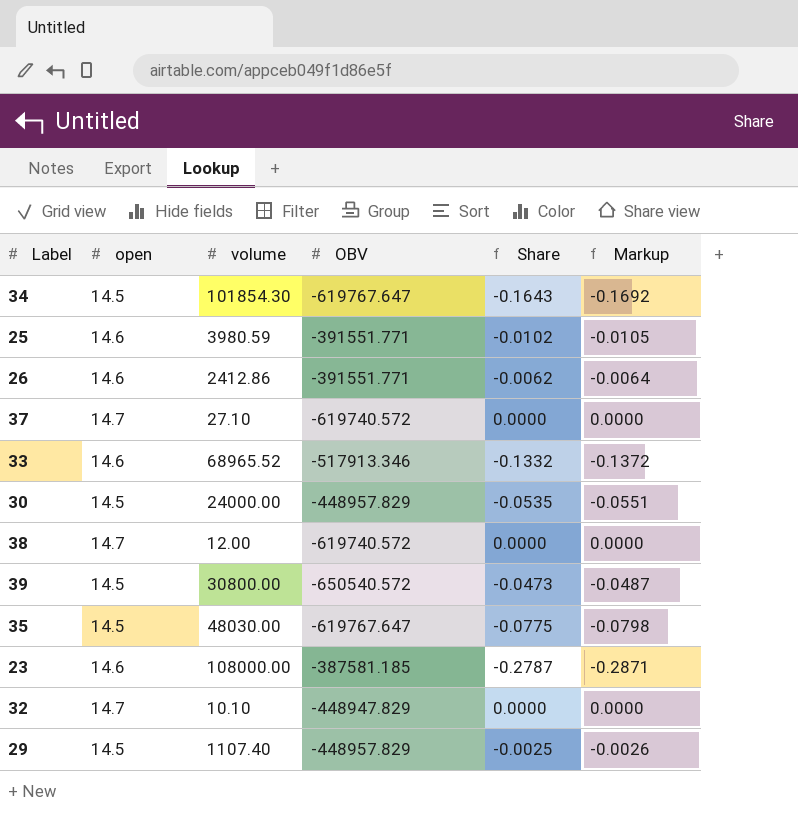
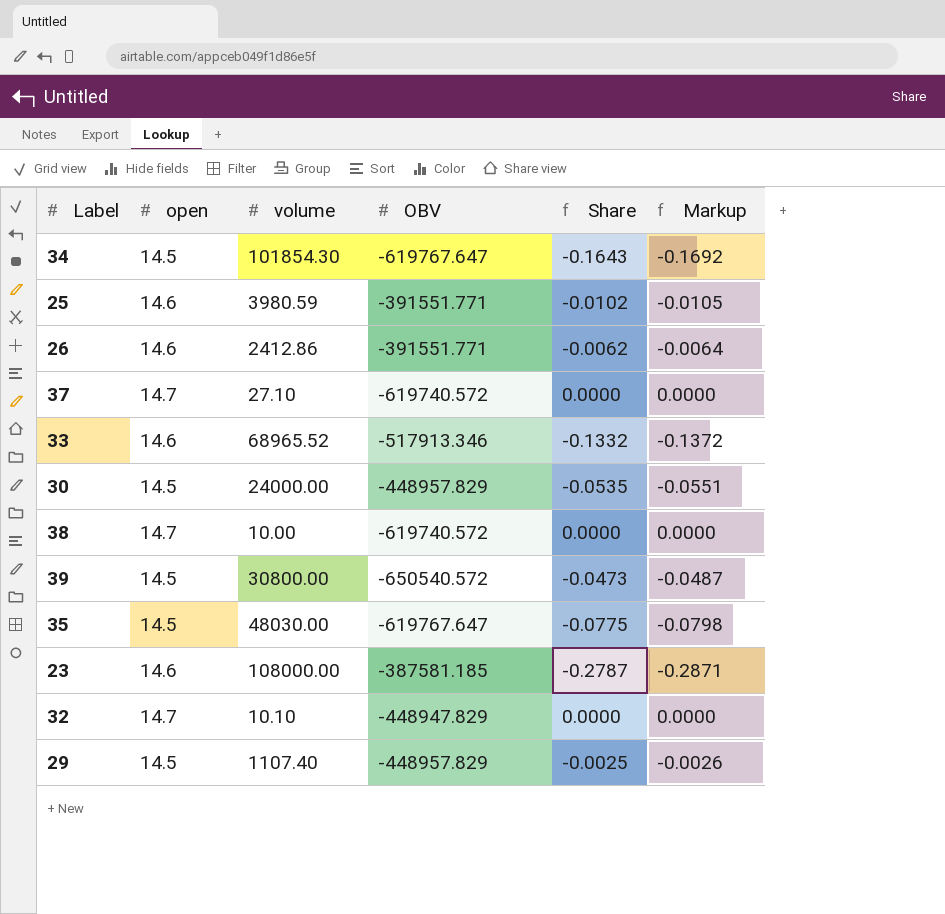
38 | volume: 12.00 -> 10.00

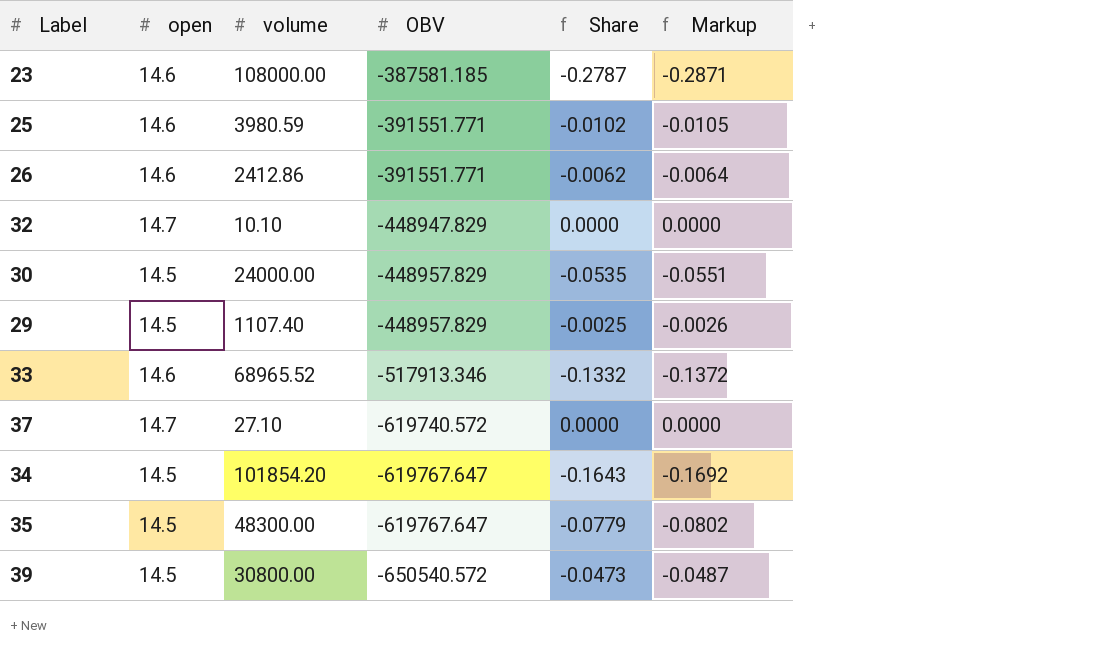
row order: none -> OBV descending
row 38: 14.7 | 10.00 | -619740.572 | 0.0000 | 0.0000 -> none
34 | volume: 101854.30 -> 101854.20
35 | volume: 48030.00 -> 48300.00
35 | Share: -0.0775 -> -0.0779
35 | Markup: -0.0798 -> -0.0802

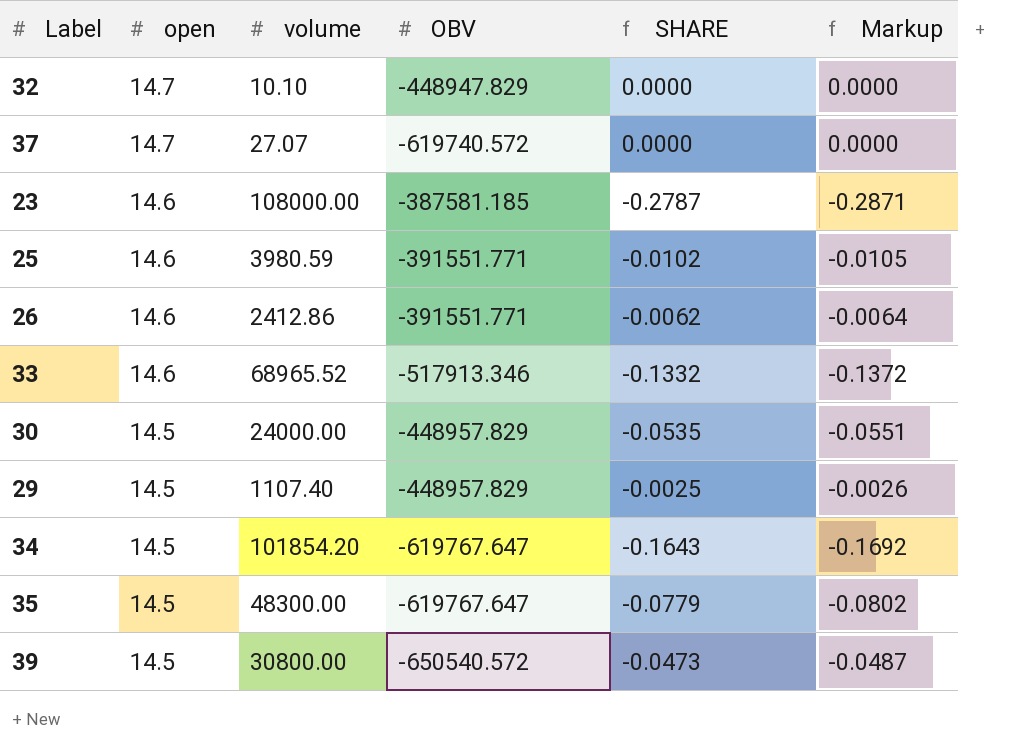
row order: OBV descending -> open descending
column name: Share -> SHARE
37 | volume: 27.10 -> 27.07

